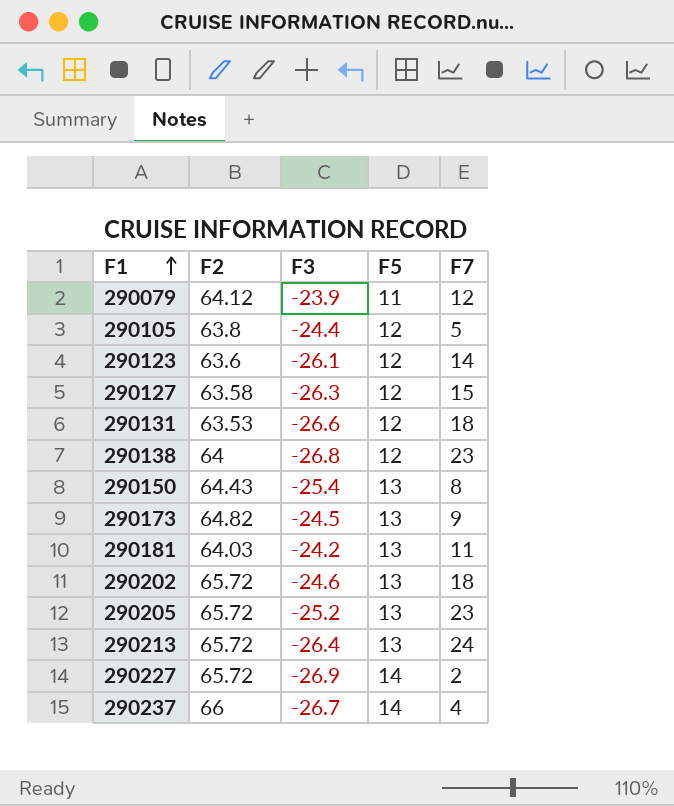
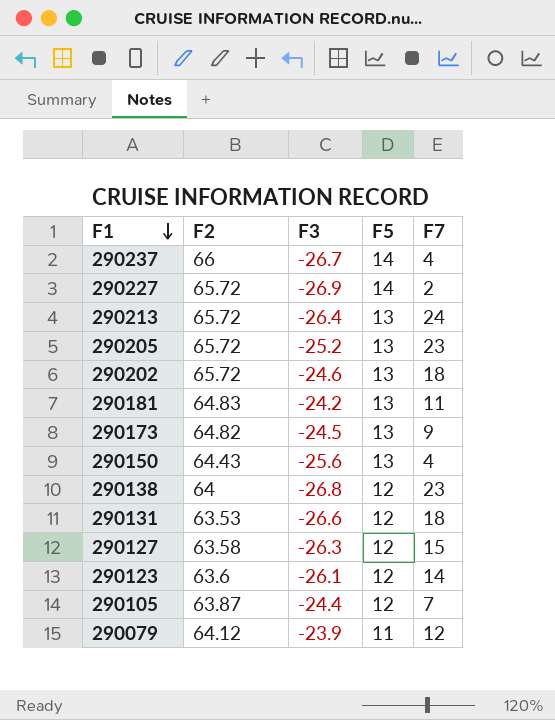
row order: F1 ascending -> F1 descending
290181 | F2: 64.03 -> 64.83
290150 | F3: -25.4 -> -25.6
290150 | F7: 8 -> 4
290105 | F2: 63.8 -> 63.87
290105 | F7: 5 -> 7

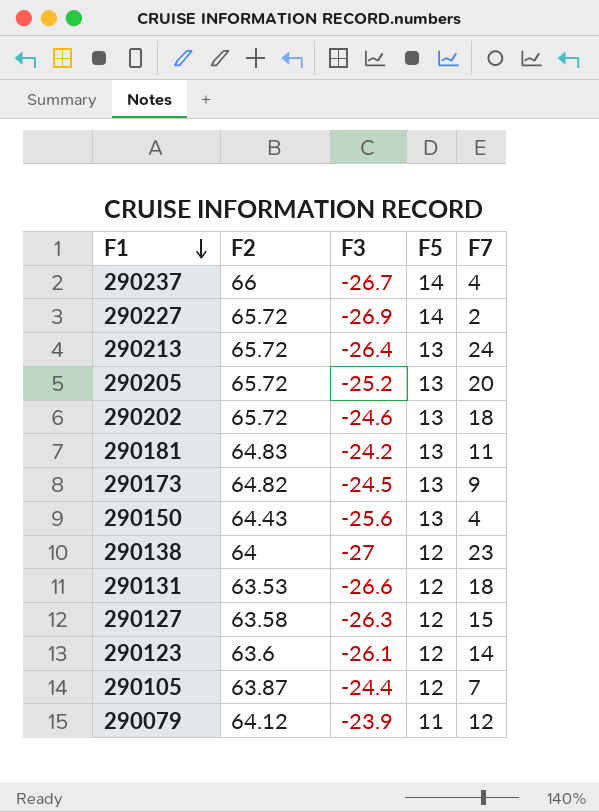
290205 | F7: 23 -> 20
290138 | F3: -26.8 -> -27

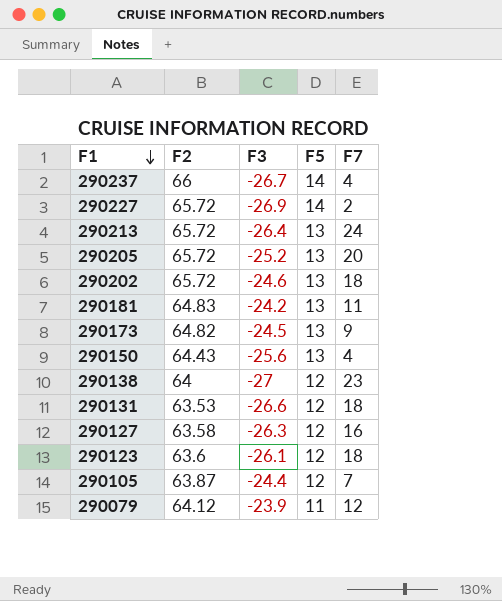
290127 | F7: 15 -> 16
290123 | F7: 14 -> 18

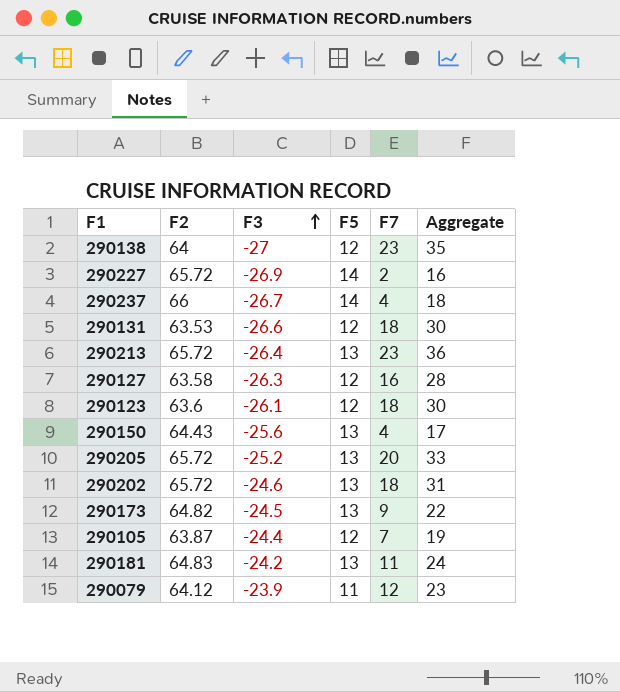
row order: F1 descending -> F3 ascending
column Aggregate | formula: none -> [F5] + [F7]
290213 | F7: 24 -> 23

